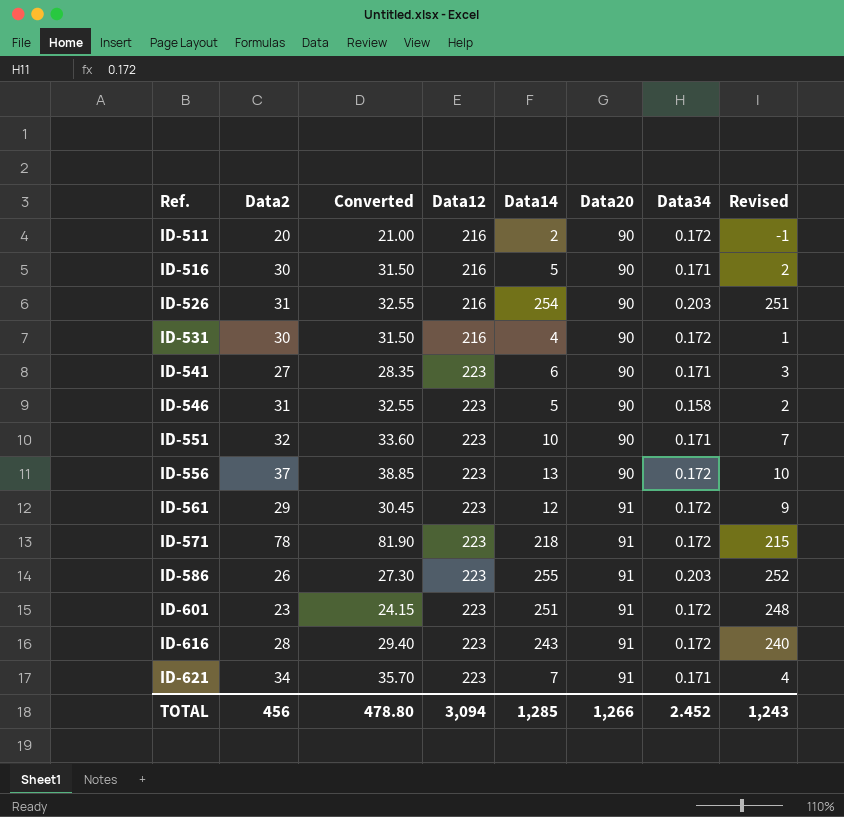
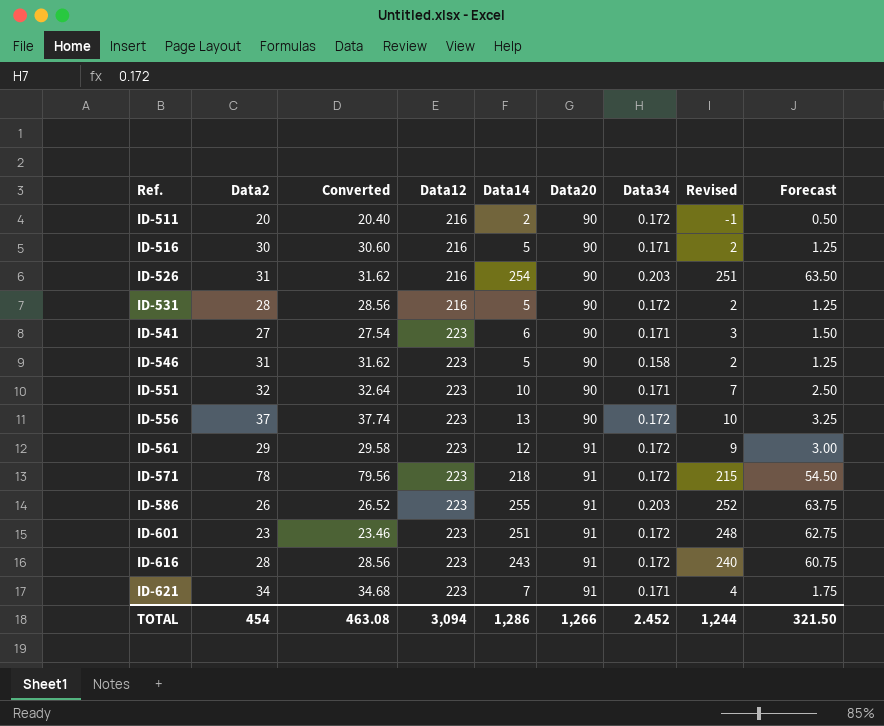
column Converted | formula: [Data2] * 1.05 -> [Data2] * 1.02
column Forecast | formula: none -> [Data14] * 0.25
ID-531 | Data2: 30 -> 28
ID-531 | Data14: 4 -> 5
ID-531 | Revised: 1 -> 2
TOTAL | Data2: 456 -> 454
TOTAL | Converted: 478.80 -> 463.08
TOTAL | Data14: 1,285 -> 1,286
TOTAL | Revised: 1,243 -> 1,244

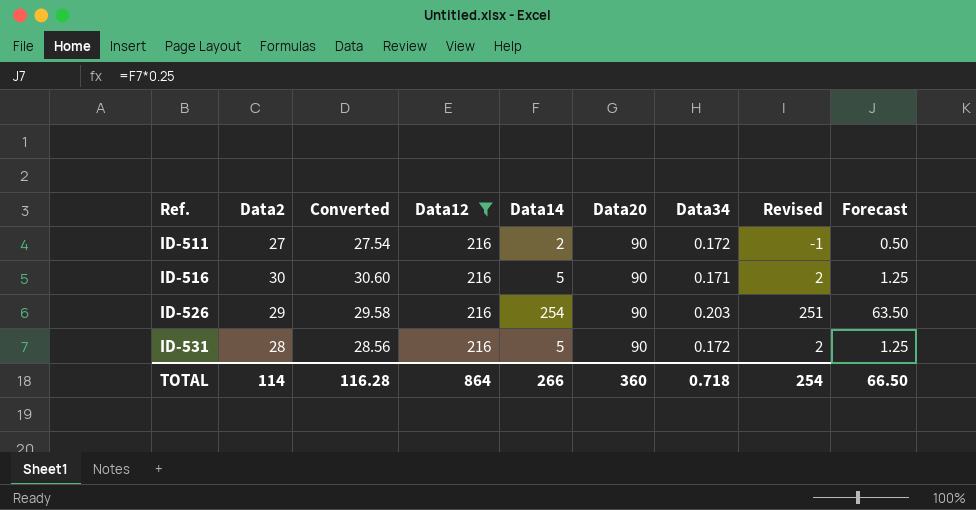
filter: none -> Data12 = 216
ID-511 | Data2: 20 -> 27
ID-511 | Converted: 20.40 -> 27.54
ID-526 | Data2: 31 -> 29
ID-526 | Converted: 31.62 -> 29.58
TOTAL | Data2: 454 -> 114
TOTAL | Converted: 463.08 -> 116.28
TOTAL | Data12: 3,094 -> 864
TOTAL | Data14: 1,286 -> 266
TOTAL | Data20: 1,266 -> 360
TOTAL | Data34: 2.452 -> 0.718
TOTAL | Revised: 1,244 -> 254
TOTAL | Forecast: 321.50 -> 66.50

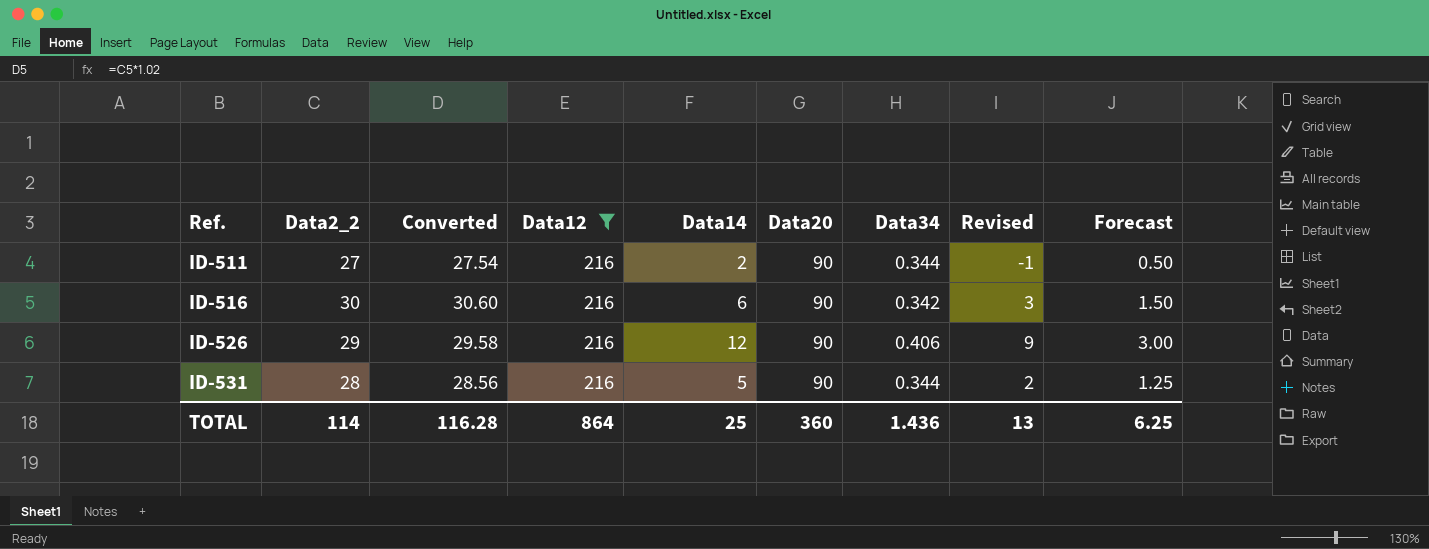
column name: Data2 -> Data2_2
ID-511 | Data34: 0.172 -> 0.344
ID-516 | Data14: 5 -> 6
ID-516 | Data34: 0.171 -> 0.342
ID-516 | Revised: 2 -> 3
ID-516 | Forecast: 1.25 -> 1.50
ID-526 | Data14: 254 -> 12
ID-526 | Data34: 0.203 -> 0.406
ID-526 | Revised: 251 -> 9
ID-526 | Forecast: 63.50 -> 3.00
ID-531 | Data34: 0.172 -> 0.344
TOTAL | Data14: 266 -> 25
TOTAL | Data34: 0.718 -> 1.436
TOTAL | Revised: 254 -> 13
TOTAL | Forecast: 66.50 -> 6.25

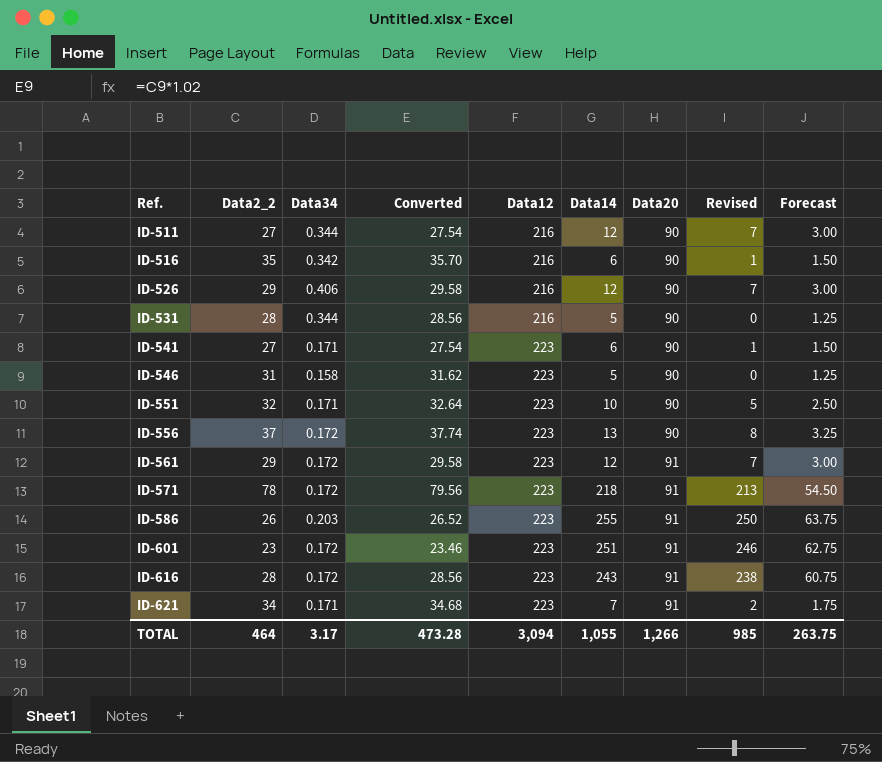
filter: Data12 = 216 -> none
column Data34 | position: 7 -> 3
column Revised | formula: [Data14] - 3 -> [Data14] - 5
ID-511 | Data14: 2 -> 12
ID-511 | Forecast: 0.50 -> 3.00
ID-516 | Data2_2: 30 -> 35
ID-516 | Converted: 30.60 -> 35.70
TOTAL | Data2_2: 114 -> 464
TOTAL | Data34: 1.436 -> 3.17
TOTAL | Converted: 116.28 -> 473.28
TOTAL | Data12: 864 -> 3,094
TOTAL | Data14: 25 -> 1,055
TOTAL | Data20: 360 -> 1,266
TOTAL | Revised: 13 -> 985
TOTAL | Forecast: 6.25 -> 263.75

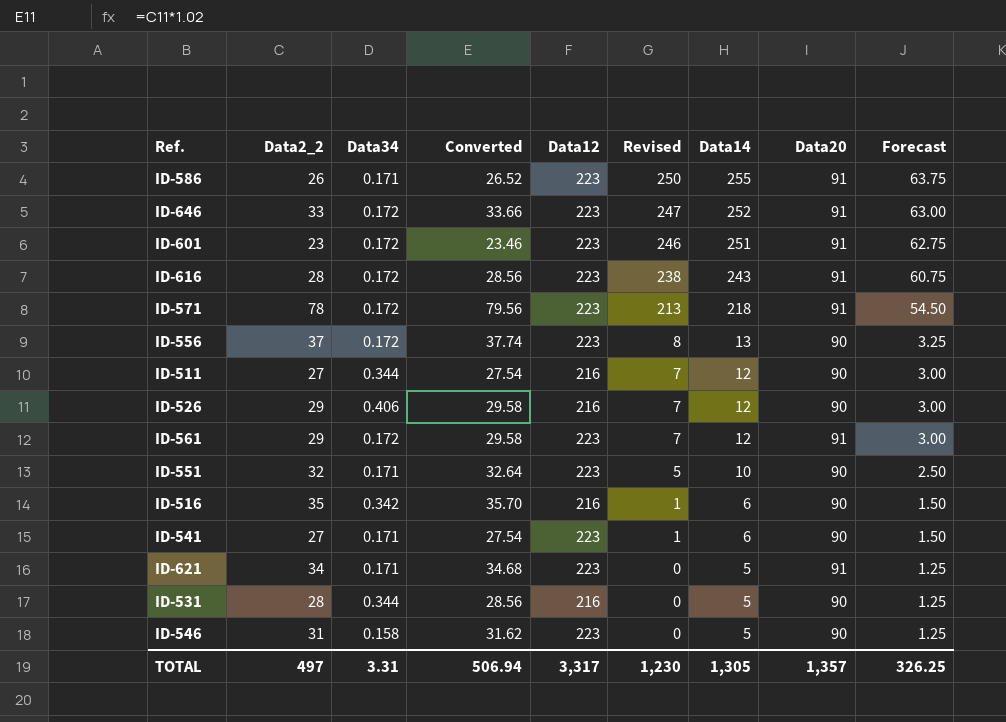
row order: Ref. ascending -> Revised descending
column Revised | position: 8 -> 6
ID-586 | Data34: 0.203 -> 0.171
row ID-646: none -> 33 | 0.172 | 33.66 | 223 | 247 | 252 | 91 | 63.00
ID-621 | Revised: 2 -> 0
ID-621 | Data14: 7 -> 5
ID-621 | Forecast: 1.75 -> 1.25
TOTAL | Data2_2: 464 -> 497
TOTAL | Data34: 3.17 -> 3.31
TOTAL | Converted: 473.28 -> 506.94
TOTAL | Data12: 3,094 -> 3,317
TOTAL | Revised: 985 -> 1,230
TOTAL | Data14: 1,055 -> 1,305
TOTAL | Data20: 1,266 -> 1,357
TOTAL | Forecast: 263.75 -> 326.25

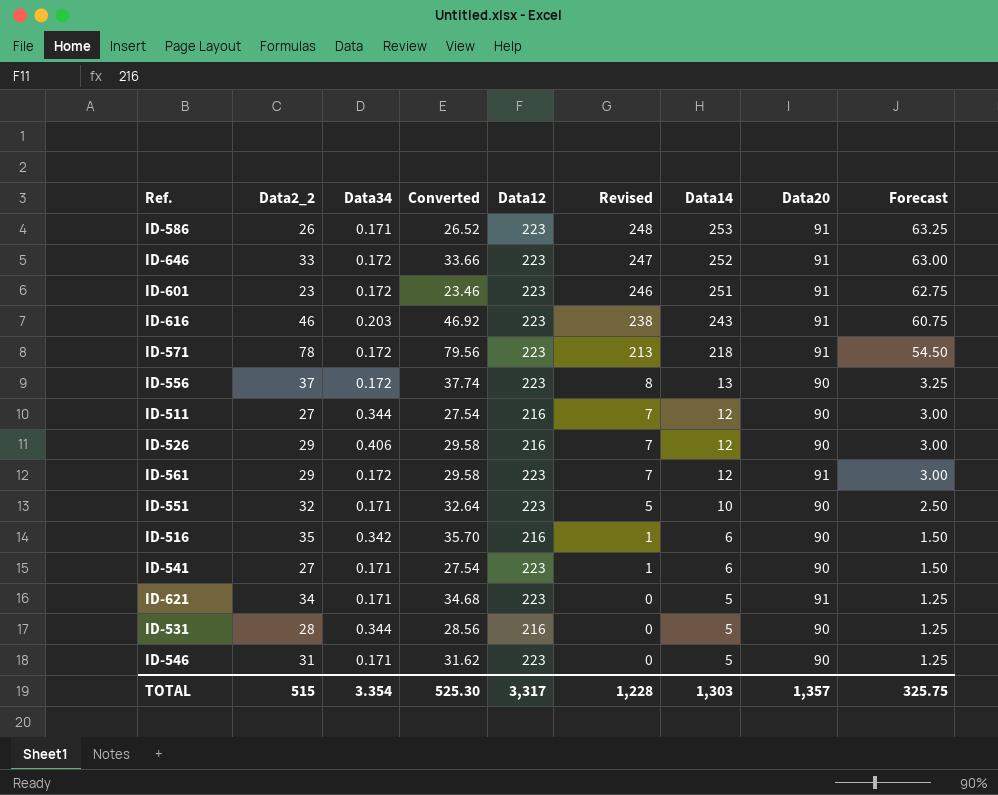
ID-586 | Revised: 250 -> 248
ID-586 | Data14: 255 -> 253
ID-586 | Forecast: 63.75 -> 63.25
ID-616 | Data2_2: 28 -> 46
ID-616 | Data34: 0.172 -> 0.203
ID-616 | Converted: 28.56 -> 46.92
ID-546 | Data34: 0.158 -> 0.171
TOTAL | Data2_2: 497 -> 515
TOTAL | Data34: 3.31 -> 3.354
TOTAL | Converted: 506.94 -> 525.30
TOTAL | Revised: 1,230 -> 1,228
TOTAL | Data14: 1,305 -> 1,303
TOTAL | Forecast: 326.25 -> 325.75

